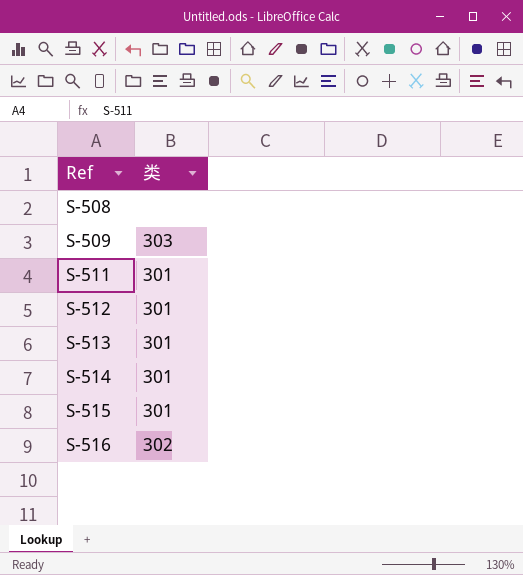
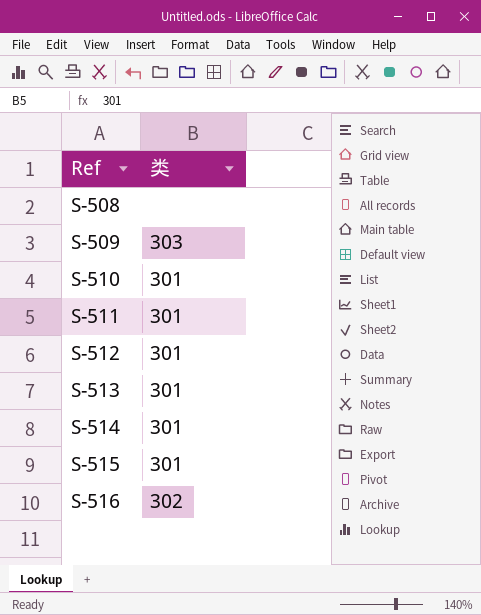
row S-510: none -> 301

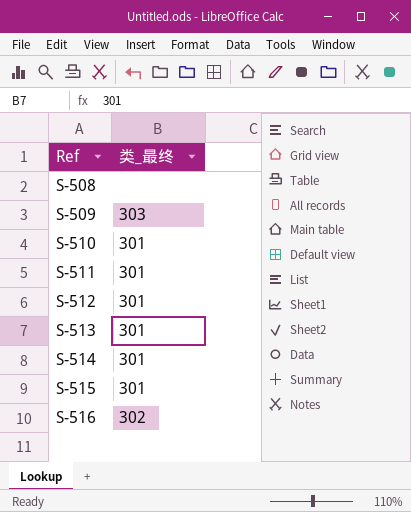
column name: 类 -> 类_最终

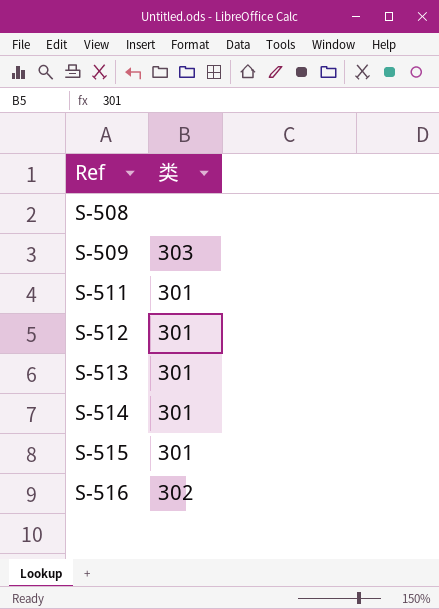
column name: 类_最终 -> 类
row S-510: 301 -> none

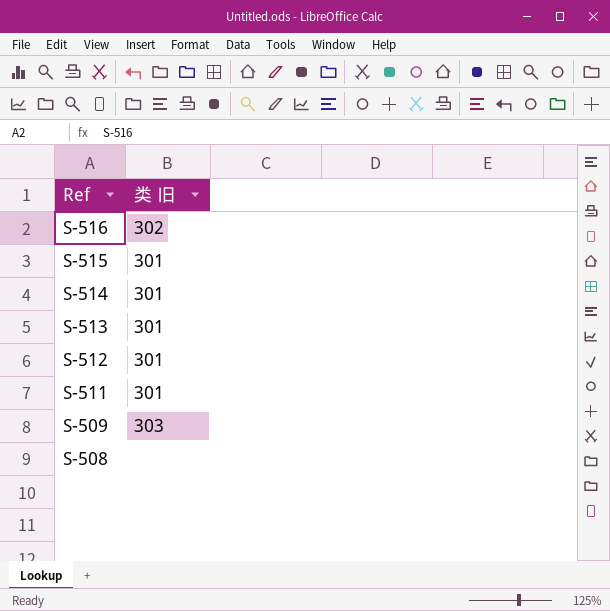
row order: Ref ascending -> Ref descending
column name: 类 -> 类 旧

